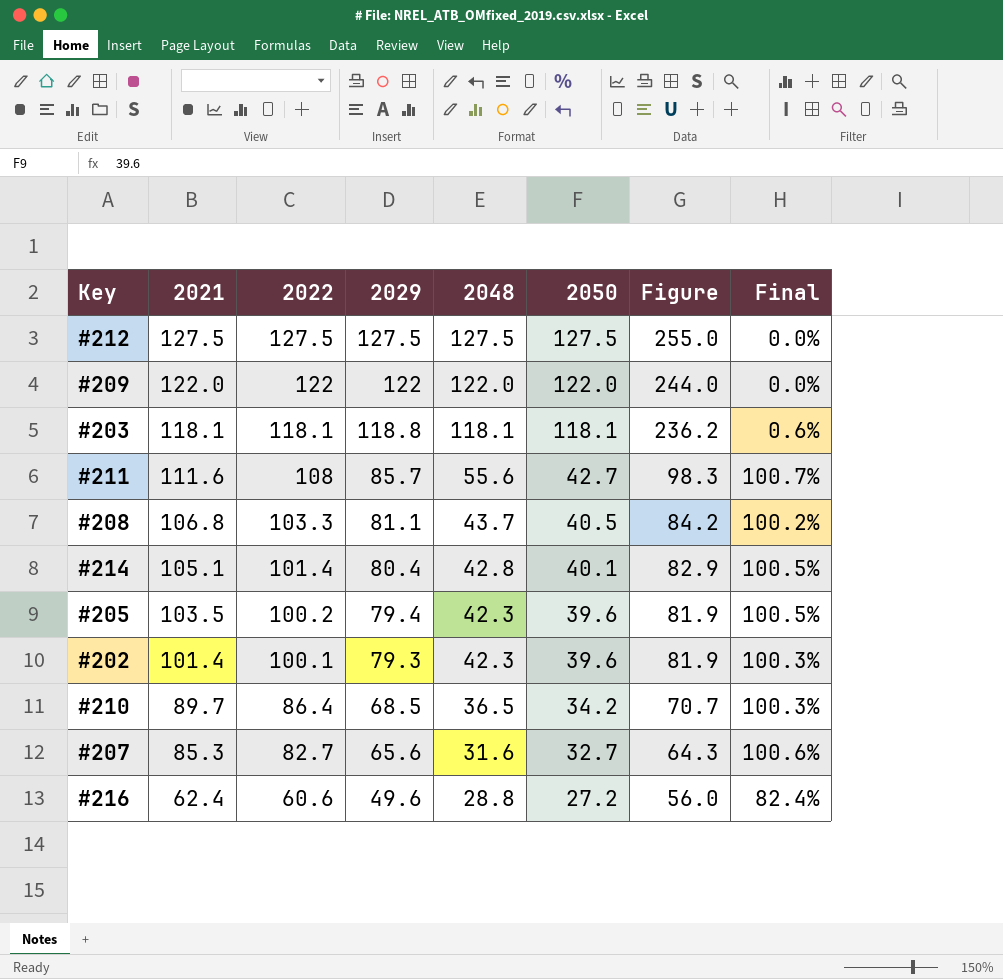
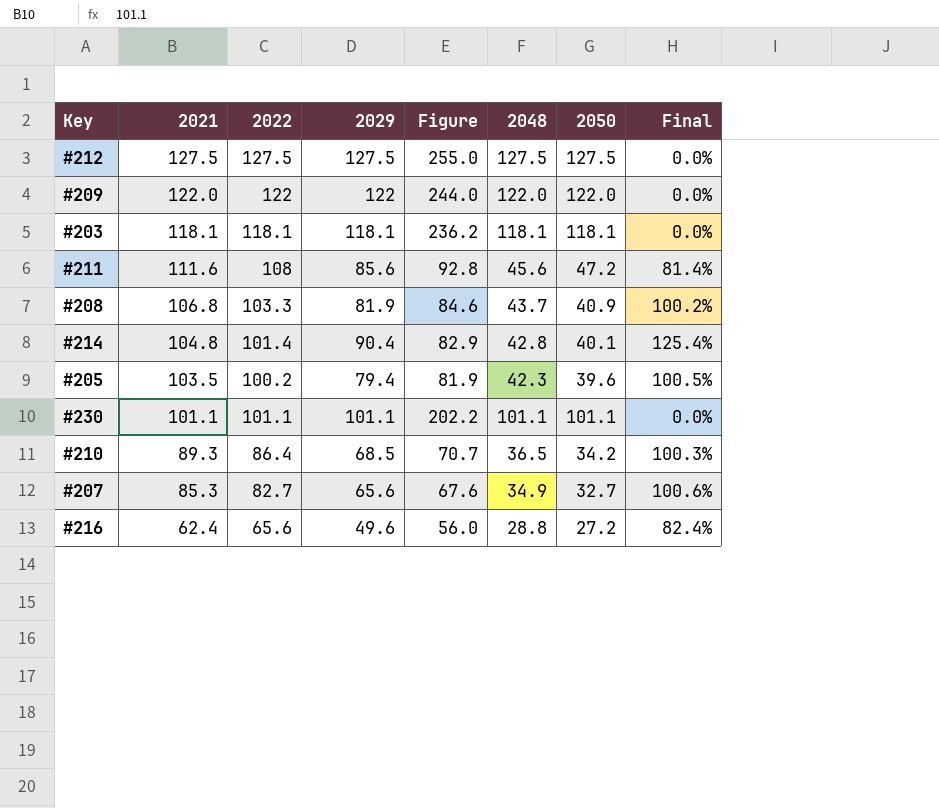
column Figure | position: 7 -> 5
row #202: 101.4 | 100.1 | 79.3 | 42.3 | 39.6 | 81.9 | 100.3% -> none
#203 | 2029: 118.8 -> 118.1
#203 | Final: 0.6% -> 0.0%
#211 | 2029: 85.7 -> 85.6
#211 | Figure: 98.3 -> 92.8
#211 | 2048: 55.6 -> 45.6
#211 | 2050: 42.7 -> 47.2
#211 | Final: 100.7% -> 81.4%
#208 | 2029: 81.1 -> 81.9
#208 | Figure: 84.2 -> 84.6
#208 | 2050: 40.5 -> 40.9
#214 | 2021: 105.1 -> 104.8
#214 | 2029: 80.4 -> 90.4
#214 | Final: 100.5% -> 125.4%
row #230: none -> 101.1 | 101.1 | 101.1 | 202.2 | 101.1 | 101.1 | 0.0%
#210 | 2021: 89.7 -> 89.3
#207 | Figure: 64.3 -> 67.6
#207 | 2048: 31.6 -> 34.9
#216 | 2022: 60.6 -> 65.6

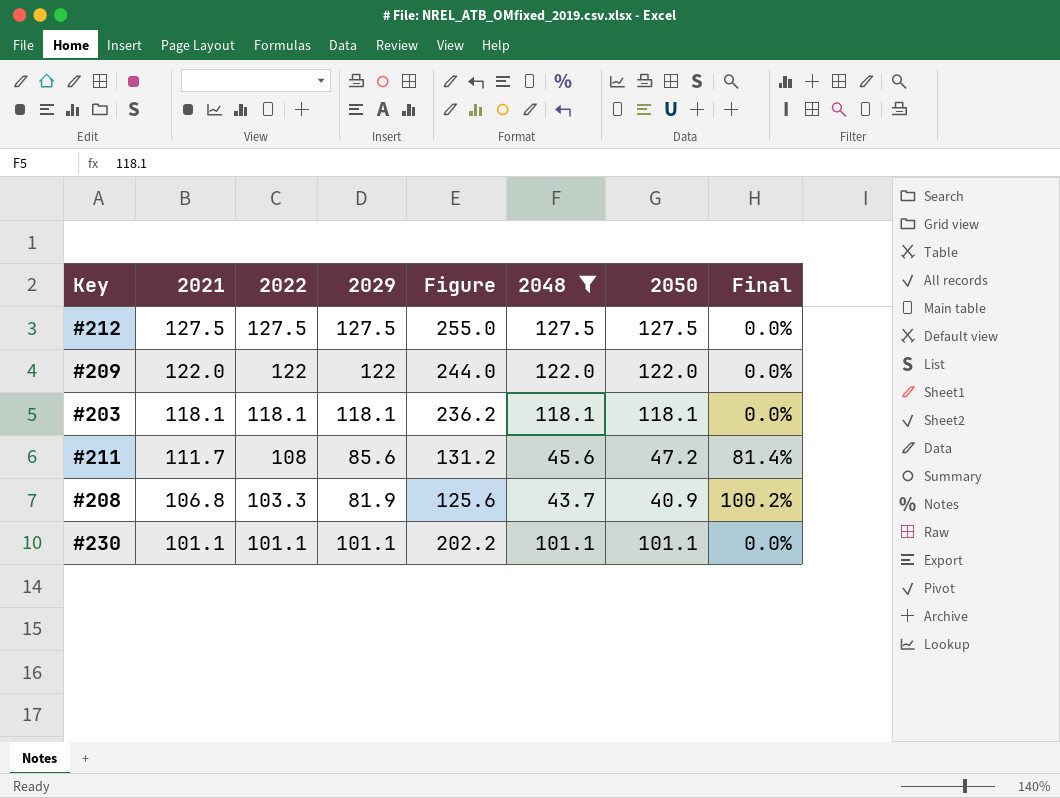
filter: none -> 2048 >= 43.7
column Figure | formula: [2048] + [2050] -> [2029] + [2048]
#211 | 2021: 111.6 -> 111.7

